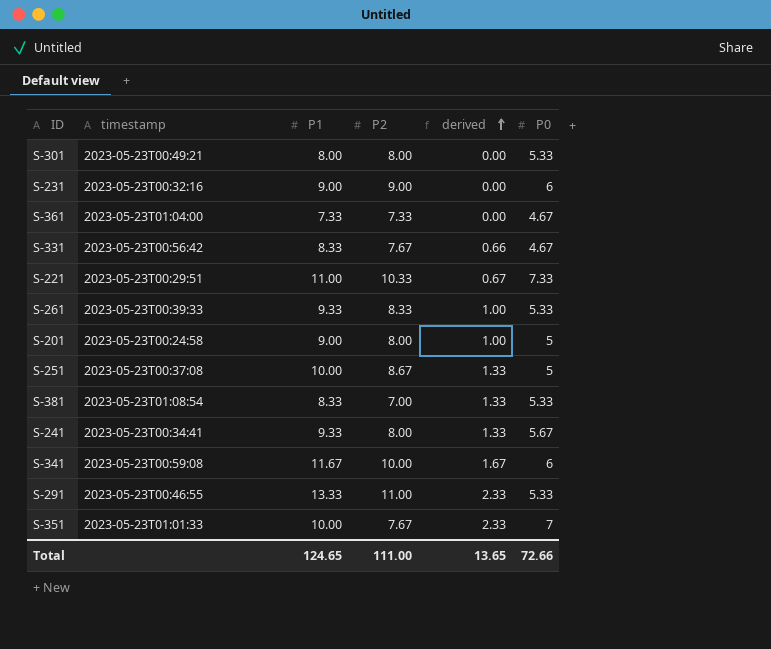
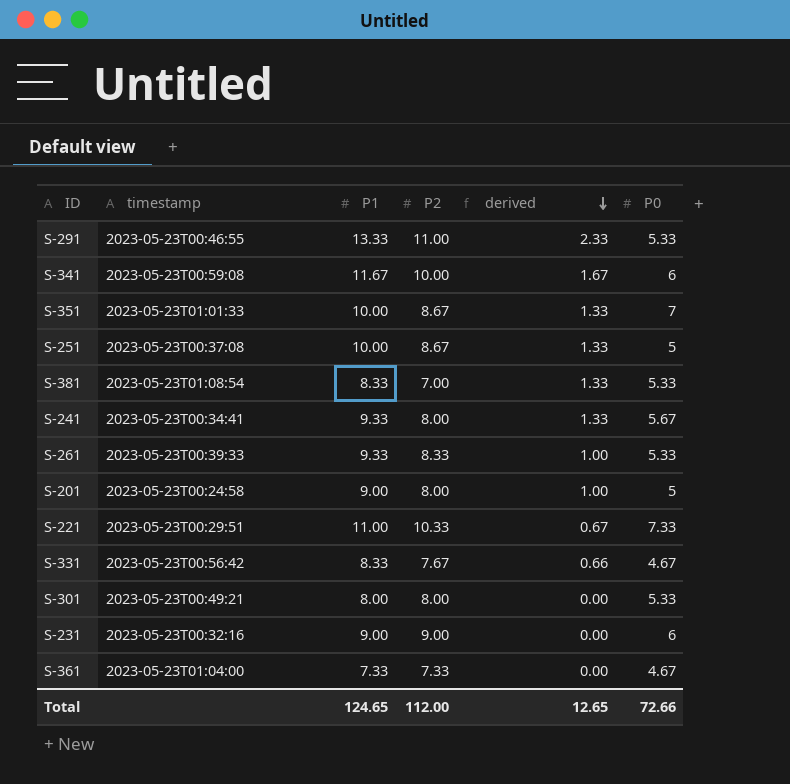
row order: derived ascending -> derived descending
S-351 | P2: 7.67 -> 8.67
S-351 | derived: 2.33 -> 1.33
Total | P2: 111.00 -> 112.00
Total | derived: 13.65 -> 12.65

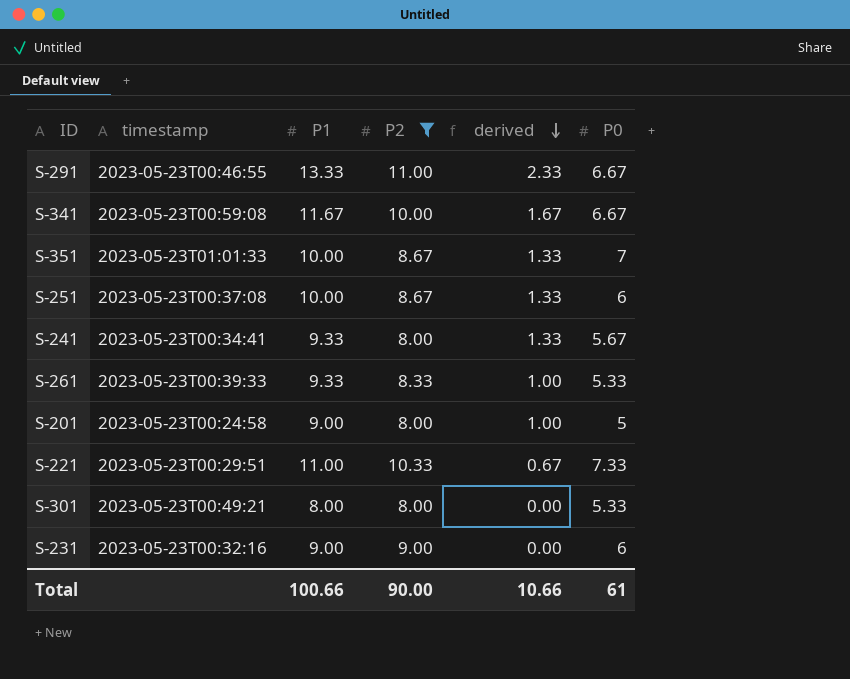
filter: none -> P2 >= 8.00
S-291 | P0: 5.33 -> 6.67
S-341 | P0: 6 -> 6.67
S-251 | P0: 5 -> 6
Total | P1: 124.65 -> 100.66
Total | P2: 112.00 -> 90.00
Total | derived: 12.65 -> 10.66
Total | P0: 72.66 -> 61

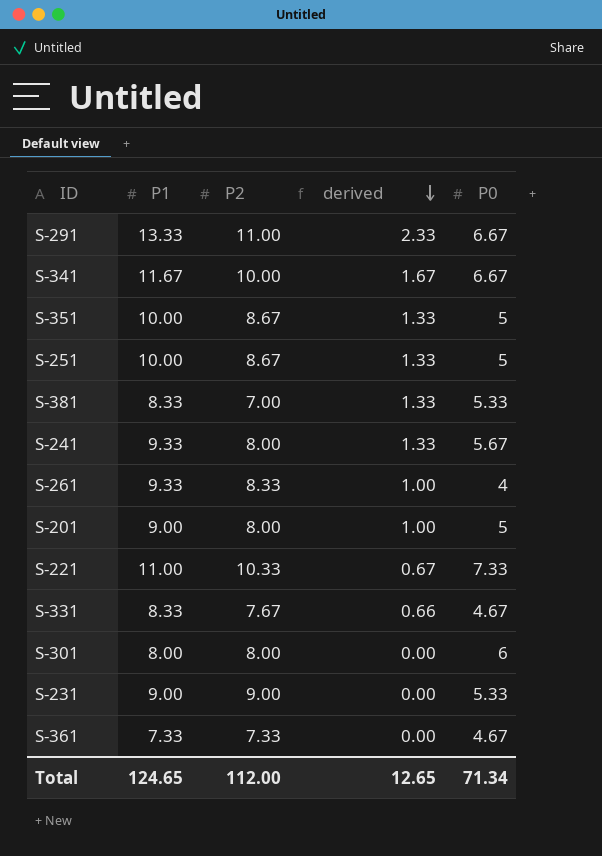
filter: P2 >= 8.00 -> none
column timestamp | position: 2 -> none
S-351 | P0: 7 -> 5
S-251 | P0: 6 -> 5
S-261 | P0: 5.33 -> 4
S-301 | P0: 5.33 -> 6
S-231 | P0: 6 -> 5.33
Total | P1: 100.66 -> 124.65
Total | P2: 90.00 -> 112.00
Total | derived: 10.66 -> 12.65
Total | P0: 61 -> 71.34

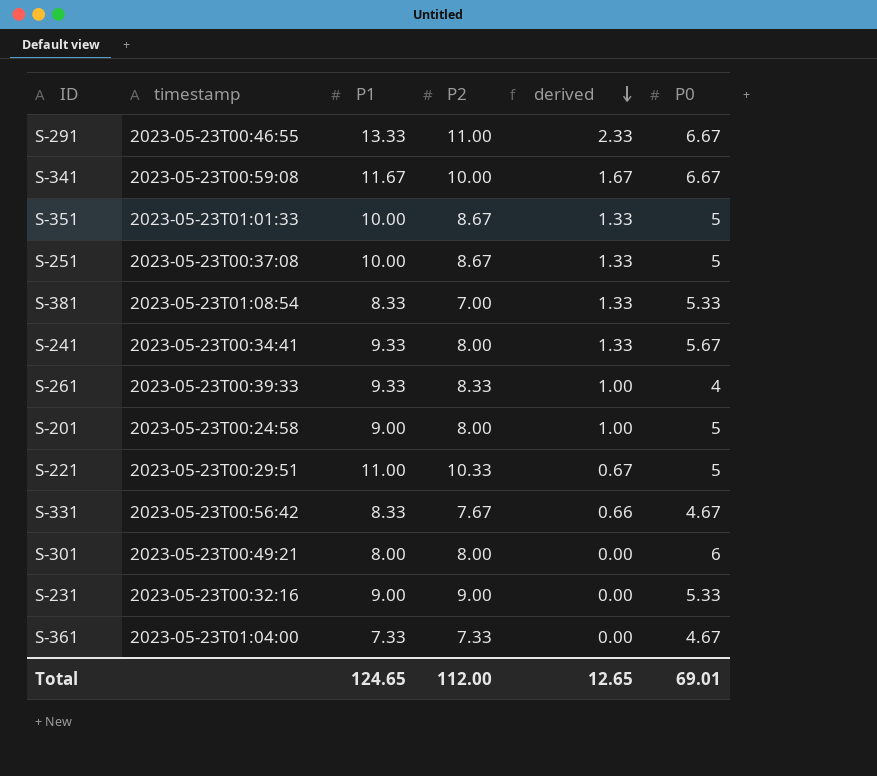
column timestamp | position: none -> 2
S-221 | P0: 7.33 -> 5
Total | P0: 71.34 -> 69.01

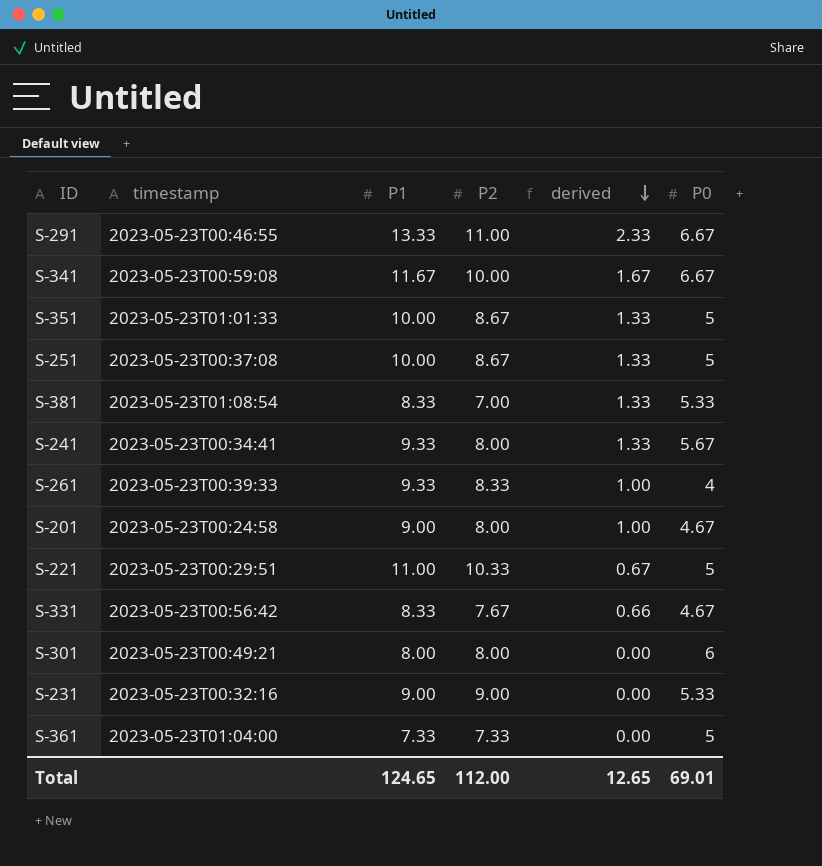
S-201 | P0: 5 -> 4.67
S-361 | P0: 4.67 -> 5

